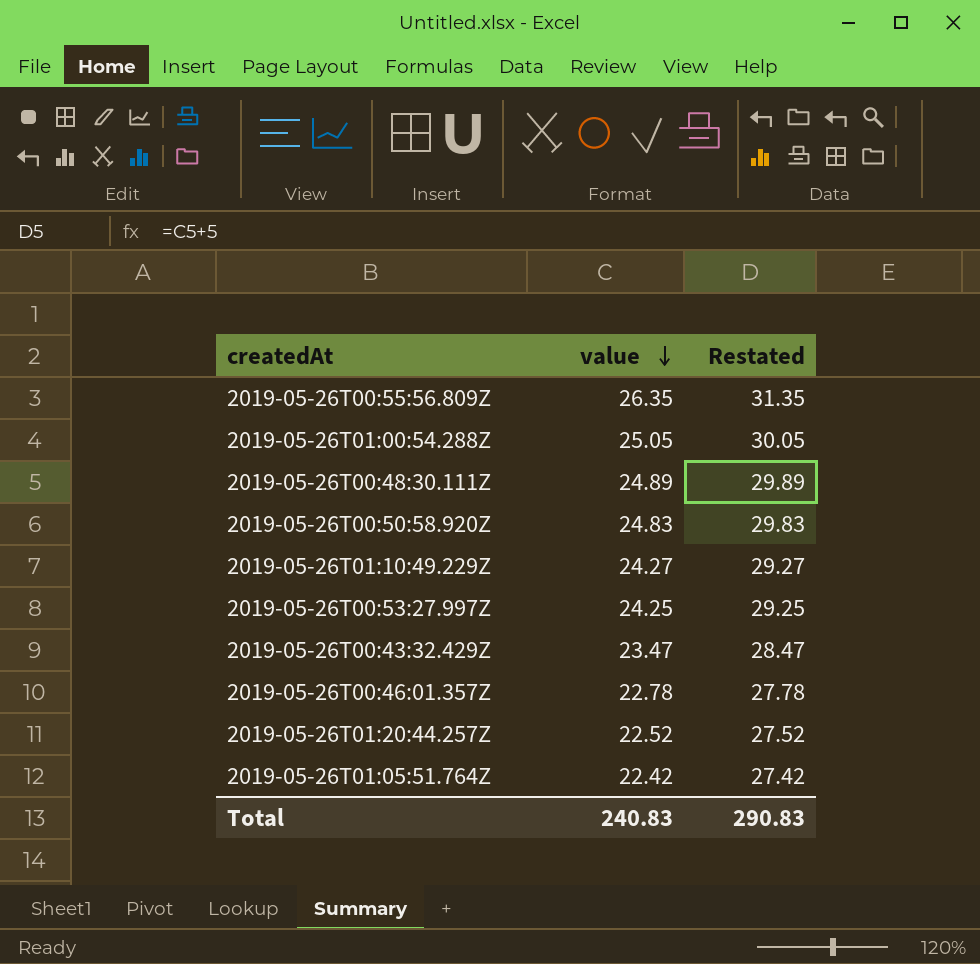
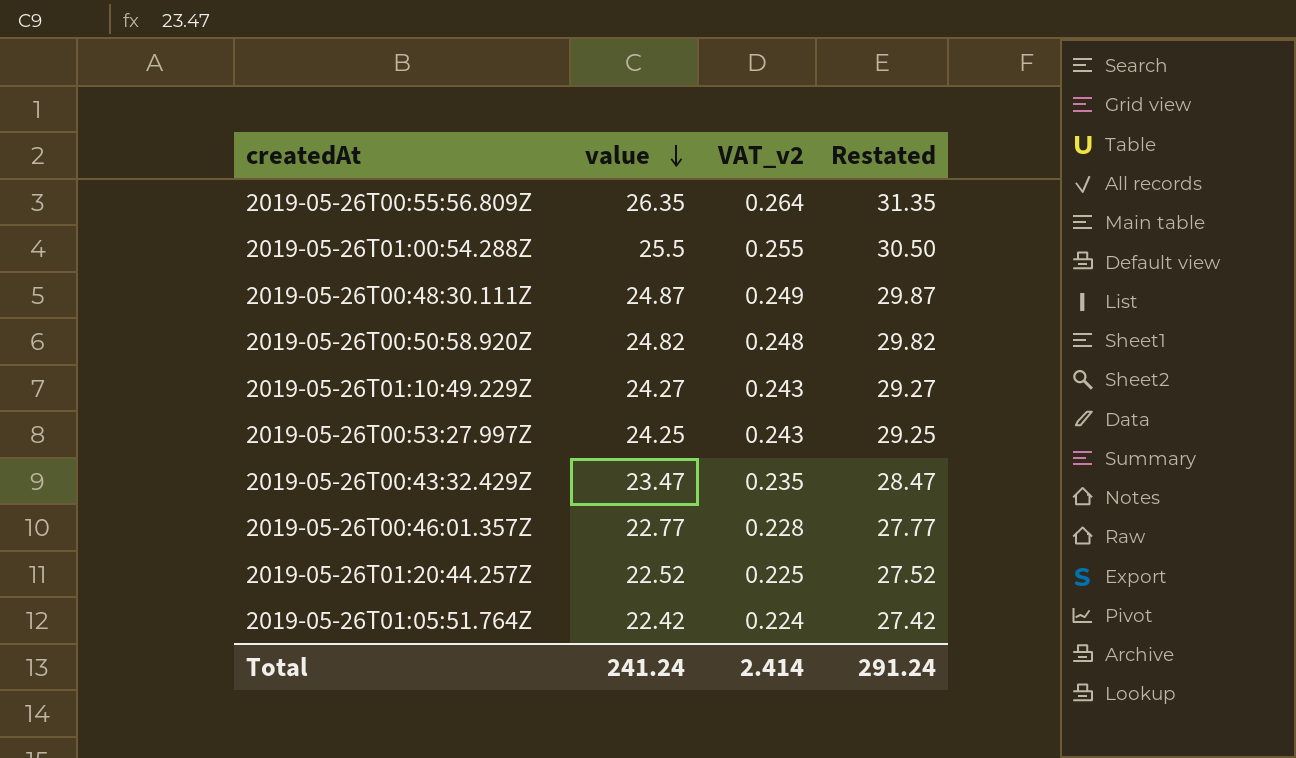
column VAT_v2 | formula: none -> [value] * 0.01
2019-05-26T01:00:54.288Z | value: 25.05 -> 25.5
2019-05-26T01:00:54.288Z | Restated: 30.05 -> 30.50
2019-05-26T00:48:30.111Z | value: 24.89 -> 24.87
2019-05-26T00:48:30.111Z | Restated: 29.89 -> 29.87
2019-05-26T00:50:58.920Z | value: 24.83 -> 24.82
2019-05-26T00:50:58.920Z | Restated: 29.83 -> 29.82
2019-05-26T00:46:01.357Z | value: 22.78 -> 22.77
2019-05-26T00:46:01.357Z | Restated: 27.78 -> 27.77
Total | value: 240.83 -> 241.24
Total | Restated: 290.83 -> 291.24

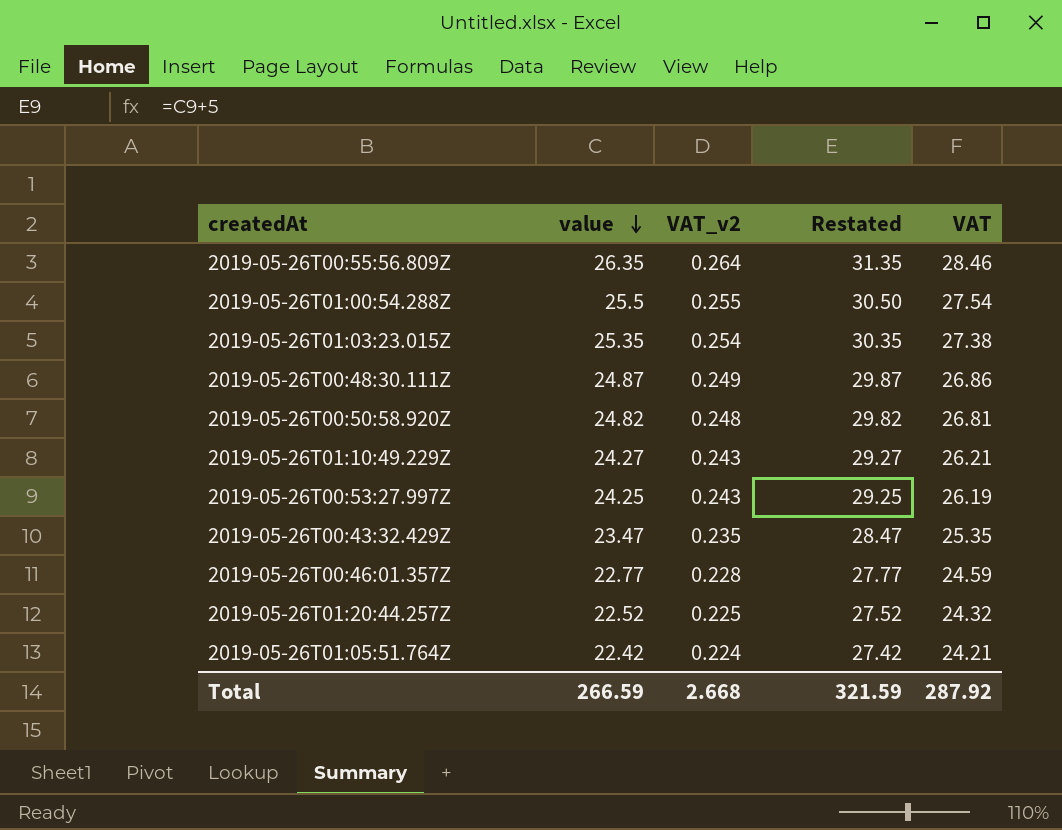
column VAT | formula: none -> [value] * 1.08
row 2019-05-26T01:03:23.015Z: none -> 25.35 | 0.254 | 30.35 | 27.38
Total | value: 241.24 -> 266.59
Total | VAT_v2: 2.414 -> 2.668
Total | Restated: 291.24 -> 321.59

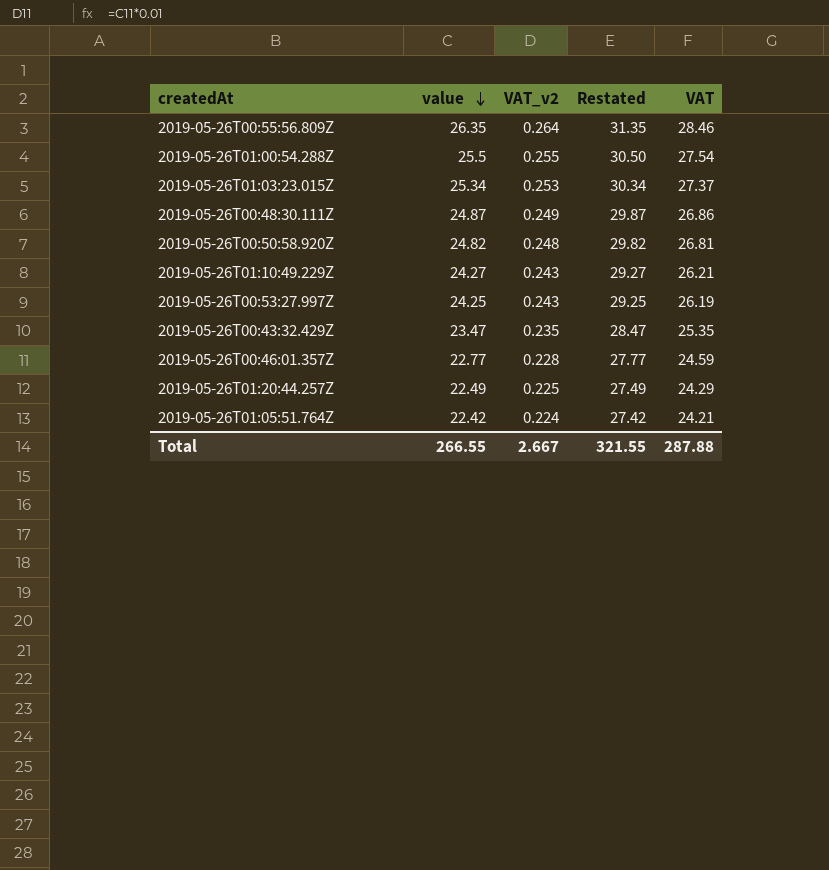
2019-05-26T01:03:23.015Z | value: 25.35 -> 25.34
2019-05-26T01:03:23.015Z | VAT_v2: 0.254 -> 0.253
2019-05-26T01:03:23.015Z | Restated: 30.35 -> 30.34
2019-05-26T01:03:23.015Z | VAT: 27.38 -> 27.37
2019-05-26T01:20:44.257Z | value: 22.52 -> 22.49
2019-05-26T01:20:44.257Z | Restated: 27.52 -> 27.49
2019-05-26T01:20:44.257Z | VAT: 24.32 -> 24.29
Total | value: 266.59 -> 266.55
Total | VAT_v2: 2.668 -> 2.667
Total | Restated: 321.59 -> 321.55
Total | VAT: 287.92 -> 287.88

